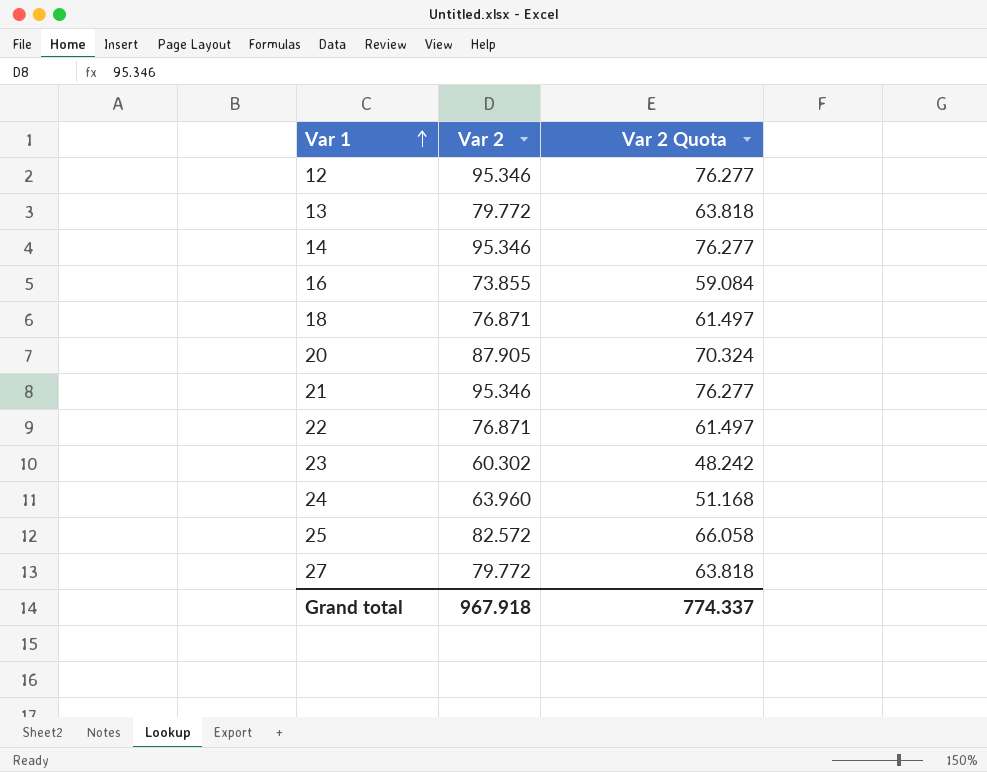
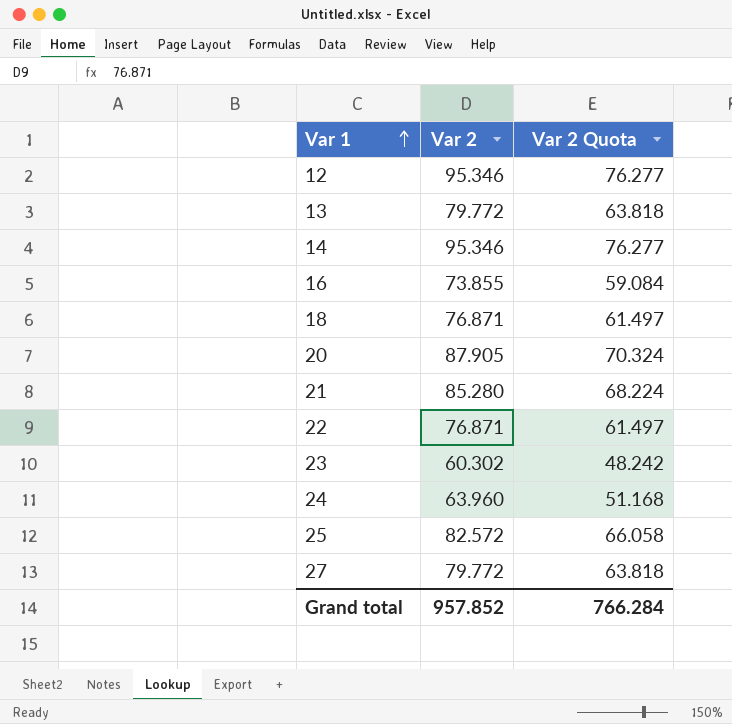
21 | Var 2: 95.346 -> 85.280
21 | Var 2 Quota: 76.277 -> 68.224
Grand total | Var 2: 967.918 -> 957.852
Grand total | Var 2 Quota: 774.337 -> 766.284

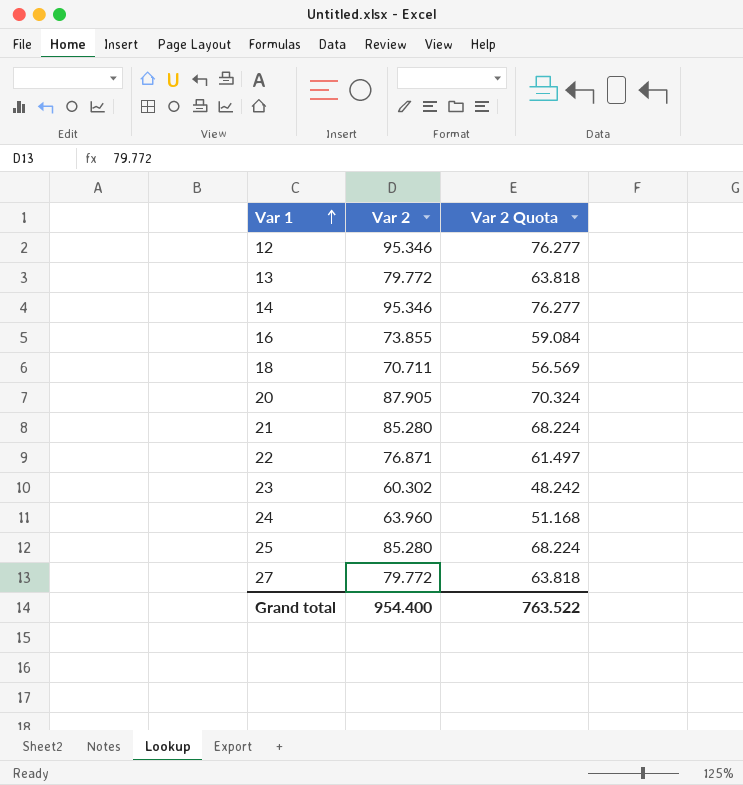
18 | Var 2: 76.871 -> 70.711
18 | Var 2 Quota: 61.497 -> 56.569
25 | Var 2: 82.572 -> 85.280
25 | Var 2 Quota: 66.058 -> 68.224
Grand total | Var 2: 957.852 -> 954.400
Grand total | Var 2 Quota: 766.284 -> 763.522

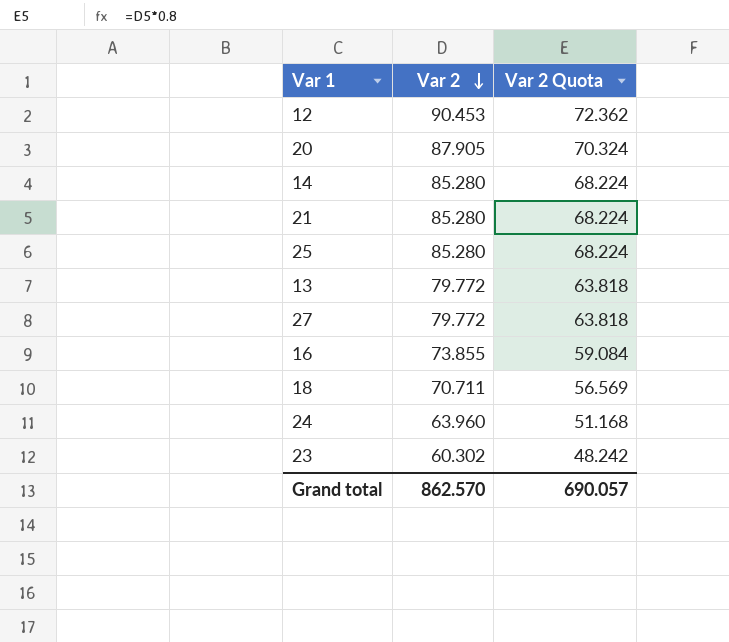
row order: Var 1 ascending -> Var 2 descending
row 22: 76.871 | 61.497 -> none
12 | Var 2: 95.346 -> 90.453
12 | Var 2 Quota: 76.277 -> 72.362
14 | Var 2: 95.346 -> 85.280
14 | Var 2 Quota: 76.277 -> 68.224
Grand total | Var 2: 954.400 -> 862.570
Grand total | Var 2 Quota: 763.522 -> 690.057

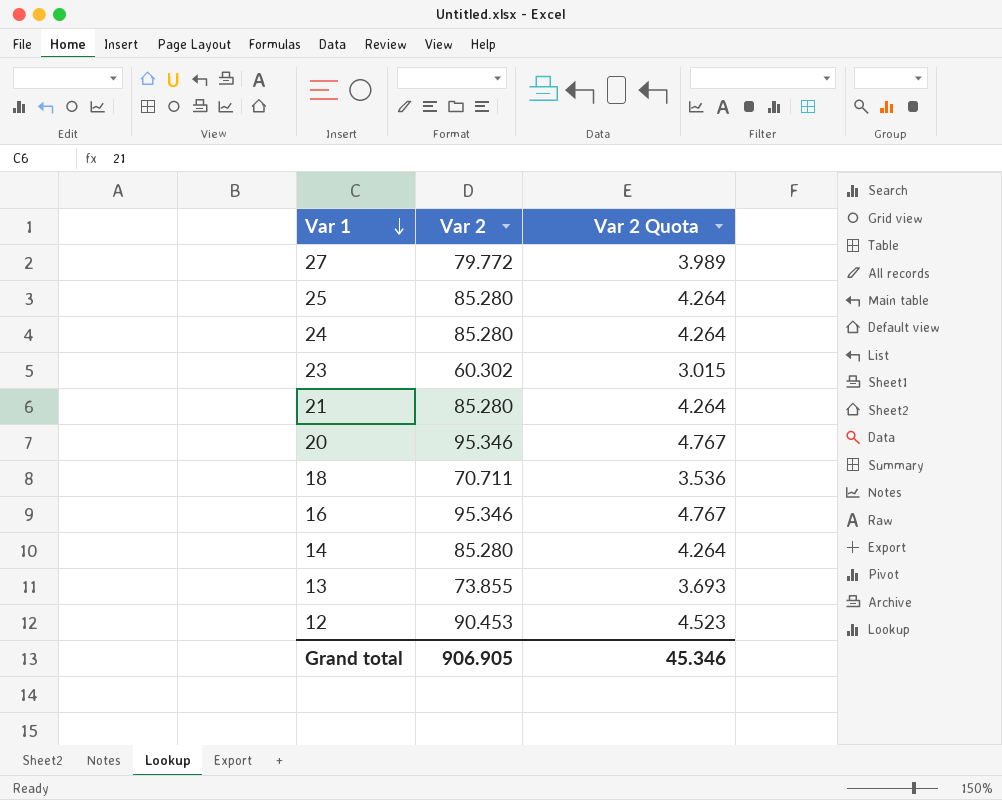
row order: Var 2 descending -> Var 1 descending
column Var 2 Quota | formula: [Var 2] * 0.8 -> [Var 2] * 0.05
24 | Var 2: 63.960 -> 85.280
20 | Var 2: 87.905 -> 95.346
16 | Var 2: 73.855 -> 95.346
13 | Var 2: 79.772 -> 73.855
Grand total | Var 2: 862.570 -> 906.905
Grand total | Var 2 Quota: 690.057 -> 45.346

